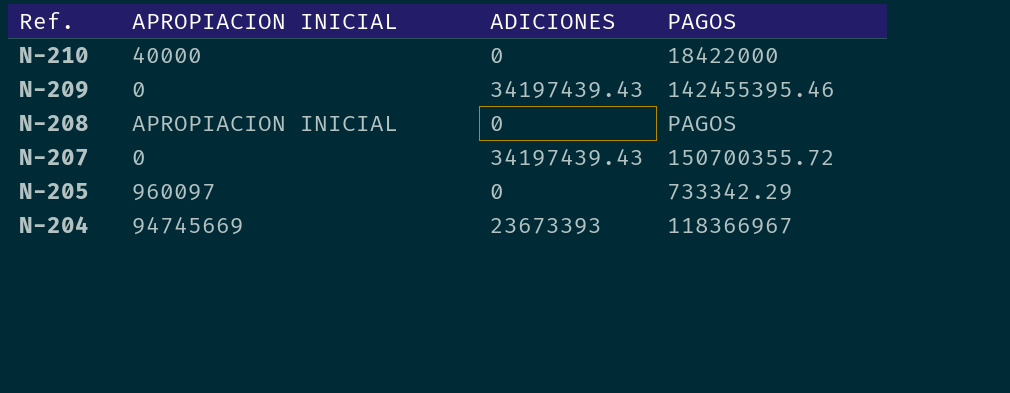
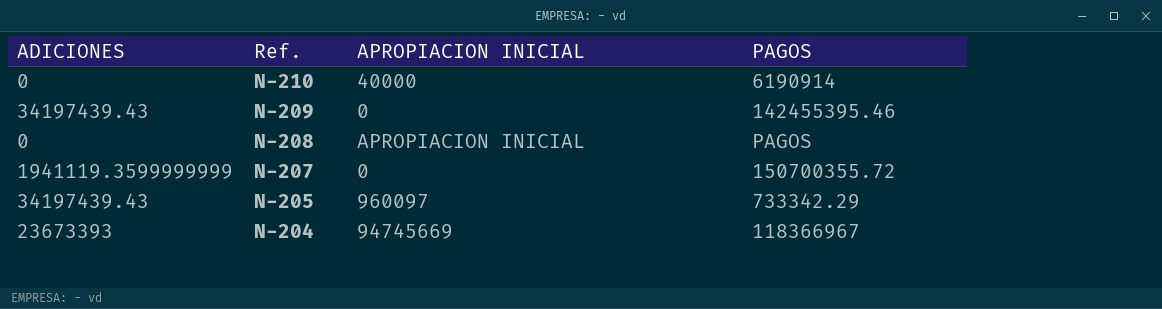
column ADICIONES | position: 3 -> 1
N-210 | PAGOS: 18422000 -> 6190914
N-207 | ADICIONES: 34197439.43 -> 1941119.3599999999
N-205 | ADICIONES: 0 -> 34197439.43

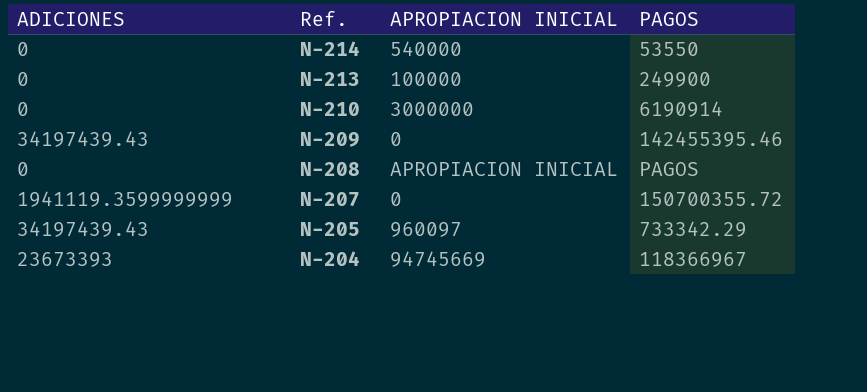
row N-214: none -> 0 | 540000 | 53550
row N-213: none -> 0 | 100000 | 249900
N-210 | APROPIACION INICIAL: 40000 -> 3000000

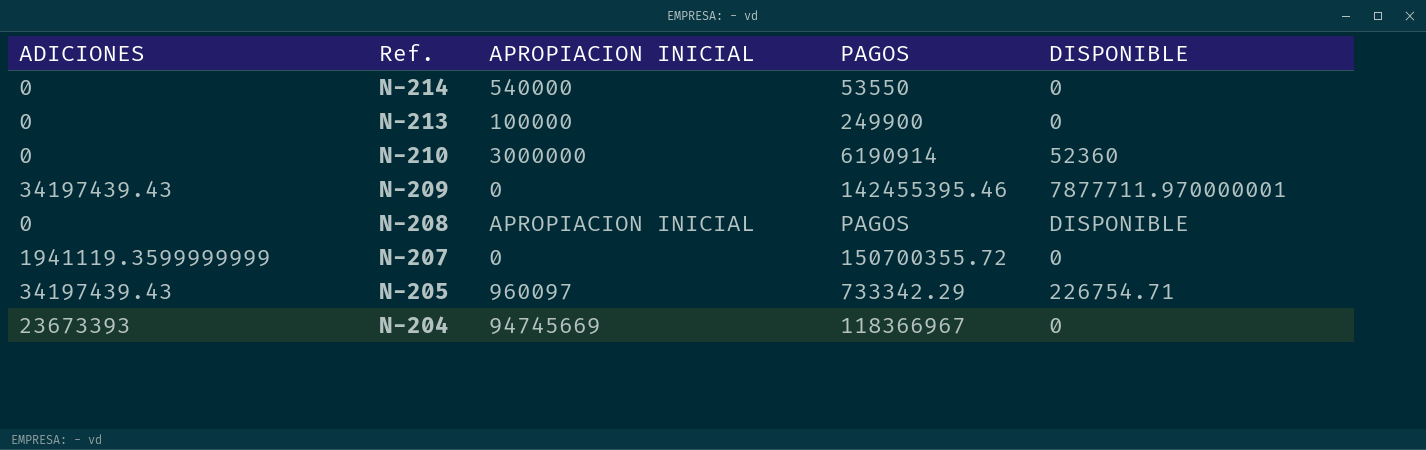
column DISPONIBLE | position: none -> 5

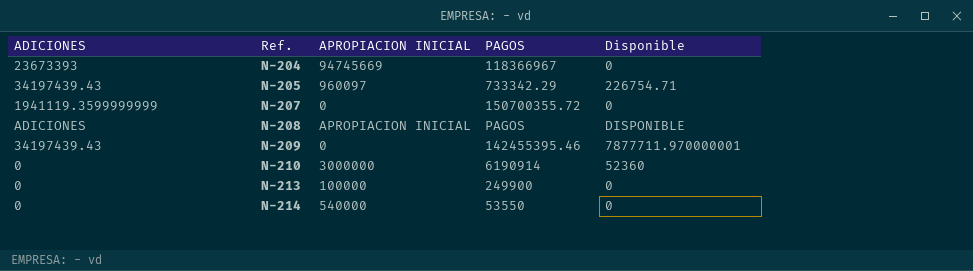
row order: Ref. descending -> Ref. ascending
column name: DISPONIBLE -> Disponible
N-208 | ADICIONES: 0 -> ADICIONES

